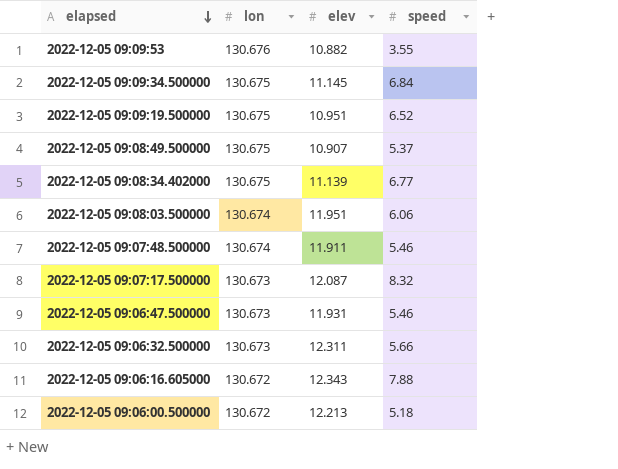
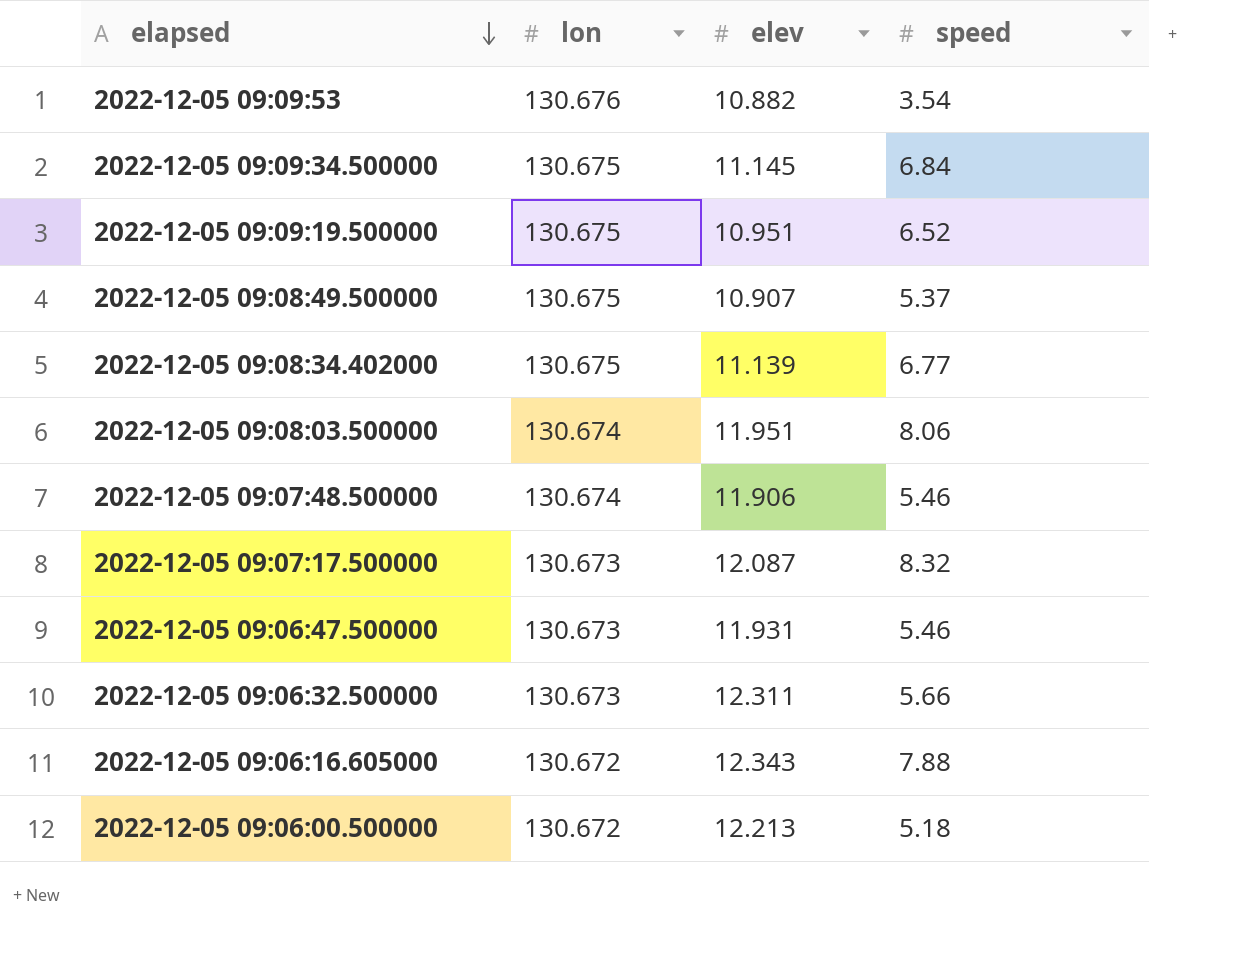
2022-12-05 09:09:53 | speed: 3.55 -> 3.54
2022-12-05 09:08:03.500000 | speed: 6.06 -> 8.06
2022-12-05 09:07:48.500000 | elev: 11.911 -> 11.906

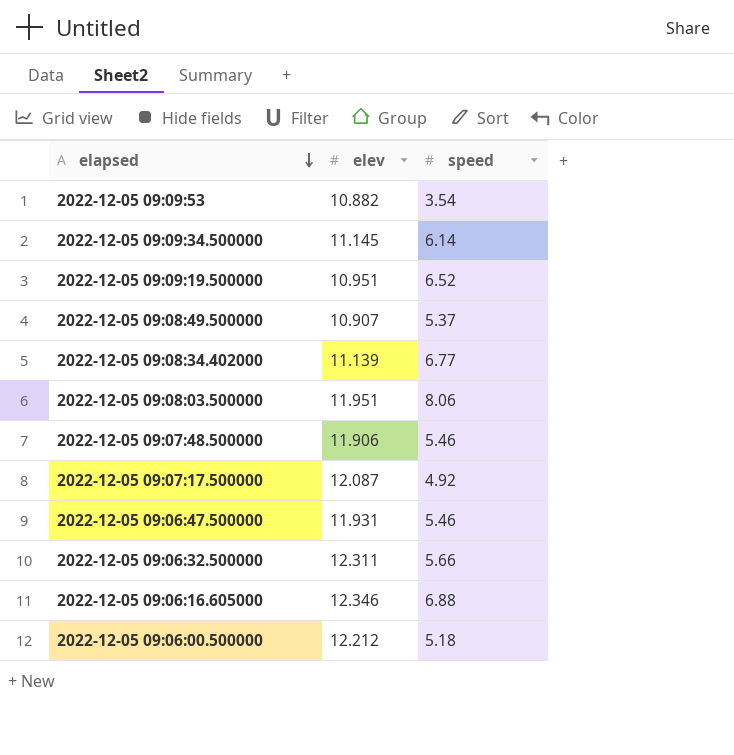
column lon | position: 2 -> none
2022-12-05 09:09:34.500000 | speed: 6.84 -> 6.14
2022-12-05 09:07:17.500000 | speed: 8.32 -> 4.92
2022-12-05 09:06:16.605000 | elev: 12.343 -> 12.346
2022-12-05 09:06:16.605000 | speed: 7.88 -> 6.88
2022-12-05 09:06:00.500000 | elev: 12.213 -> 12.212

